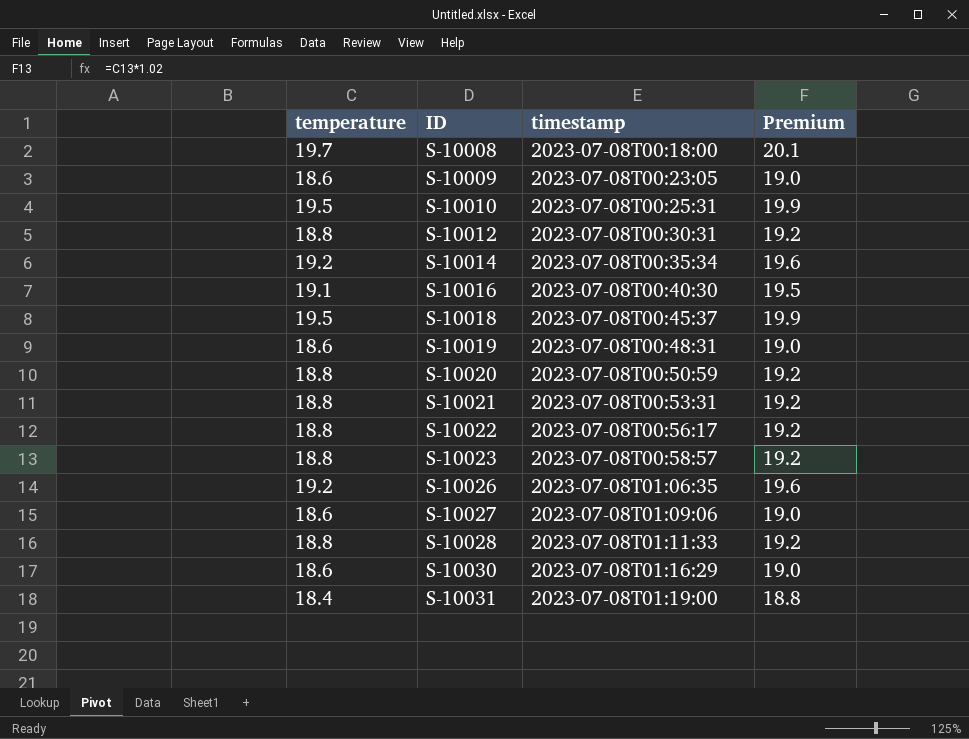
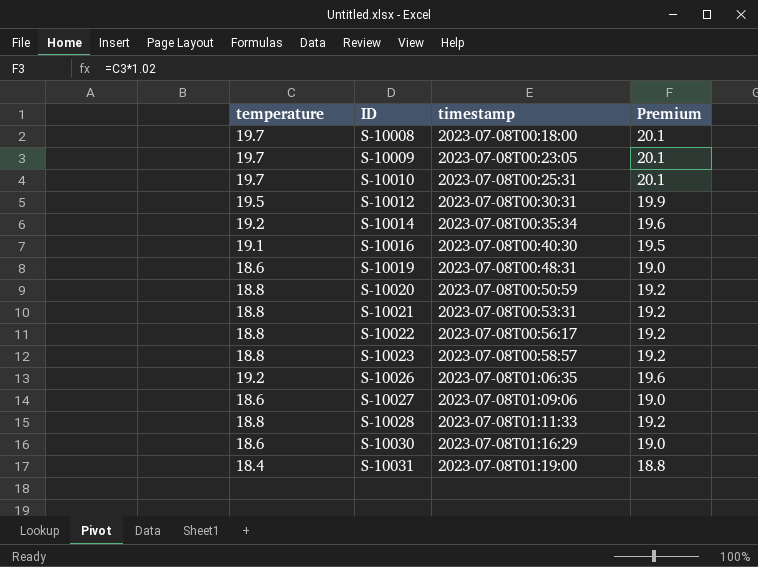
row S-10018: 19.5 | 2023-07-08T00:45:37 | 19.9 -> none
S-10009 | temperature: 18.6 -> 19.7
S-10009 | Premium: 19.0 -> 20.1
S-10010 | temperature: 19.5 -> 19.7
S-10010 | Premium: 19.9 -> 20.1
S-10012 | temperature: 18.8 -> 19.5
S-10012 | Premium: 19.2 -> 19.9

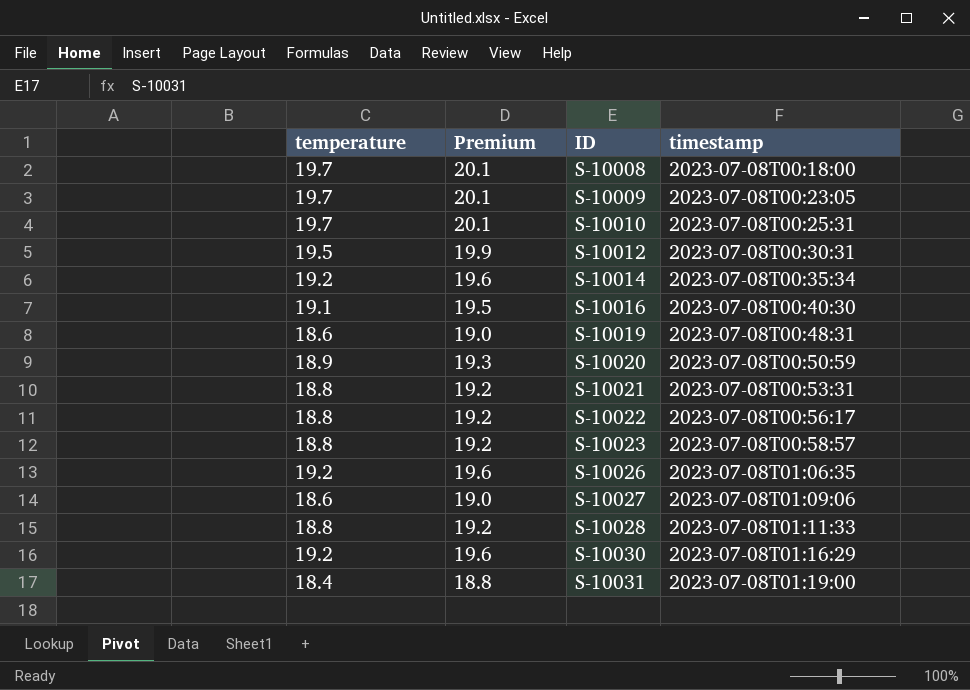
column Premium | position: 4 -> 2
S-10020 | temperature: 18.8 -> 18.9
S-10020 | Premium: 19.2 -> 19.3
S-10030 | temperature: 18.6 -> 19.2
S-10030 | Premium: 19.0 -> 19.6

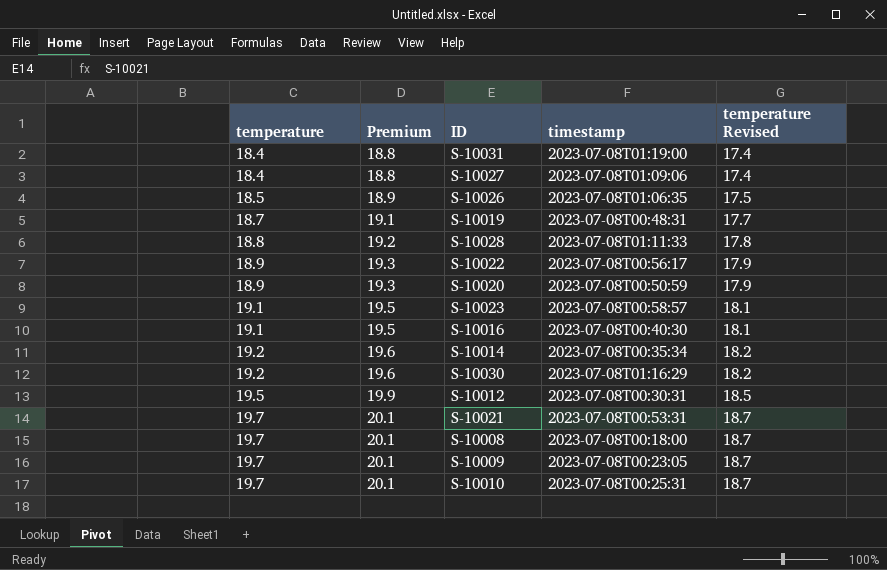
row order: ID ascending -> temperature ascending
column temperature Revised | formula: none -> [temperature] - 1
S-10027 | temperature: 18.6 -> 18.4
S-10027 | Premium: 19.0 -> 18.8
S-10026 | temperature: 19.2 -> 18.5
S-10026 | Premium: 19.6 -> 18.9
S-10019 | temperature: 18.6 -> 18.7
S-10019 | Premium: 19.0 -> 19.1
S-10022 | temperature: 18.8 -> 18.9
S-10022 | Premium: 19.2 -> 19.3
S-10023 | temperature: 18.8 -> 19.1
S-10023 | Premium: 19.2 -> 19.5
S-10021 | temperature: 18.8 -> 19.7
S-10021 | Premium: 19.2 -> 20.1

